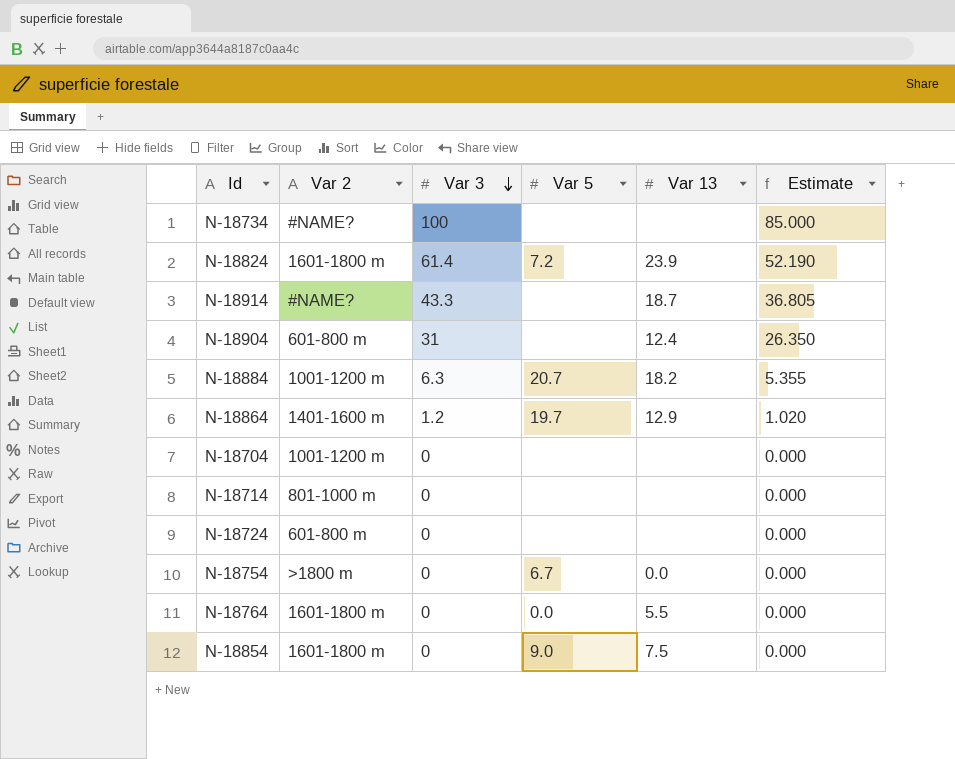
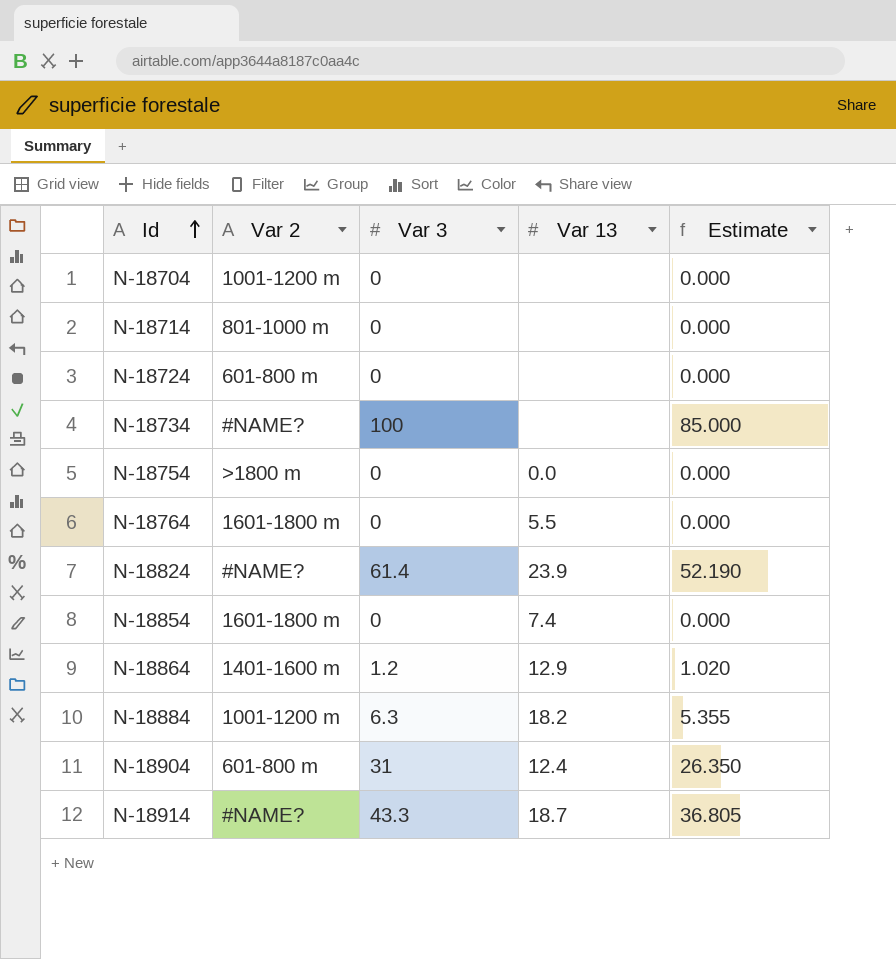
row order: Var 3 descending -> Id ascending
column Var 5 | position: 4 -> none
N-18824 | Var 2: 1601-1800 m -> #NAME?
N-18854 | Var 13: 7.5 -> 7.4

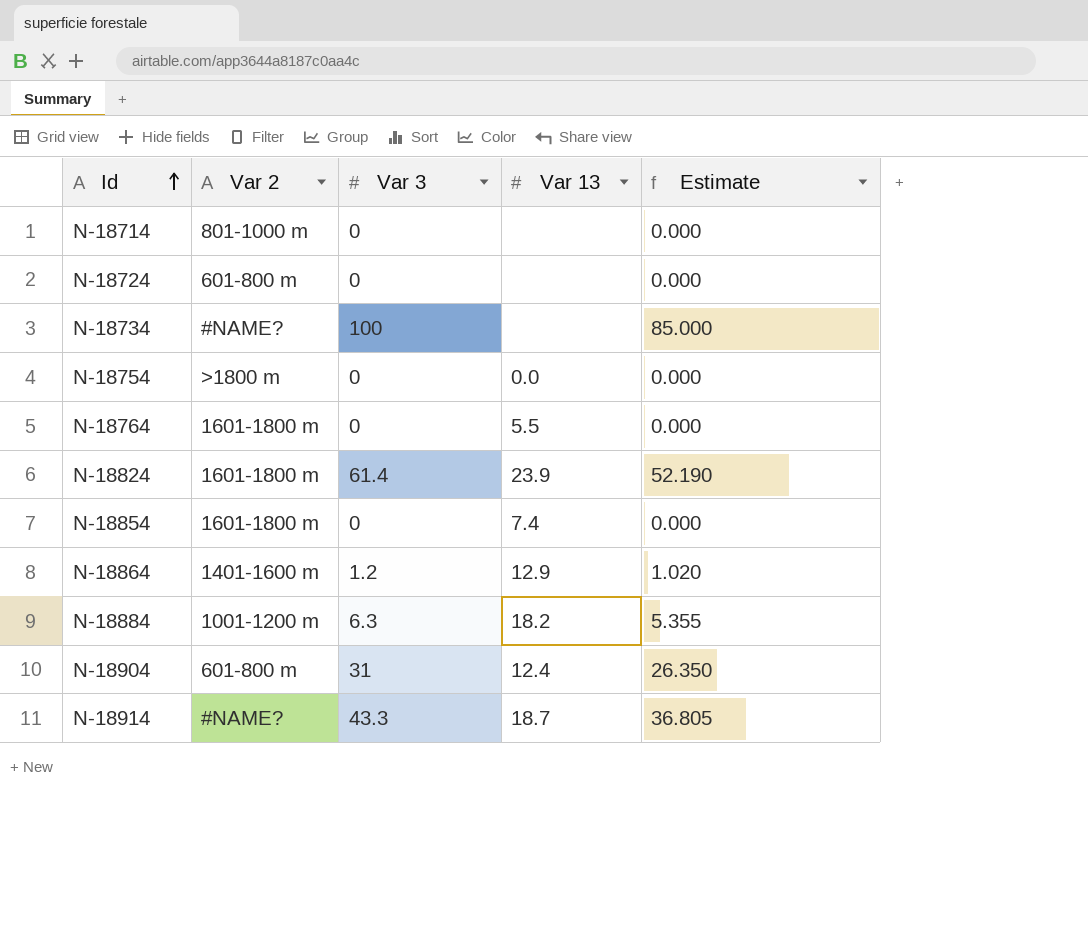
row N-18704: 1001-1200 m | 0 | none | 0.000 -> none
N-18824 | Var 2: #NAME? -> 1601-1800 m

